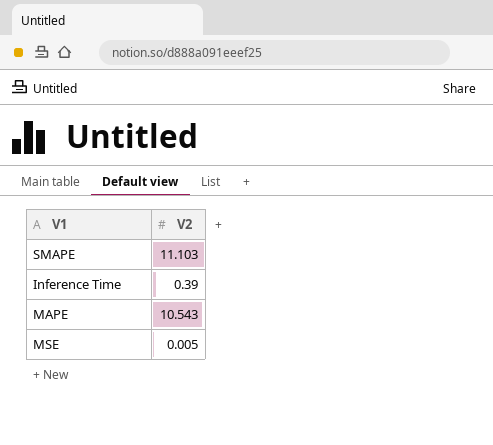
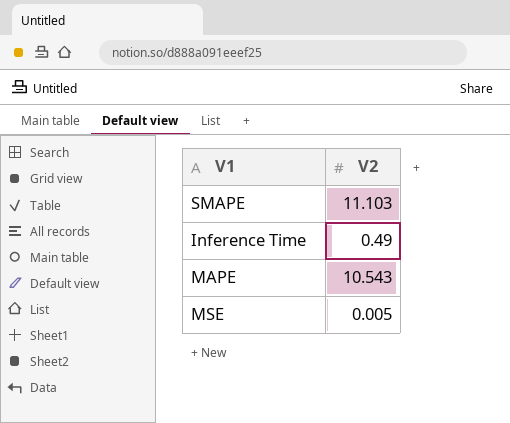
Inference Time | V2: 0.39 -> 0.49

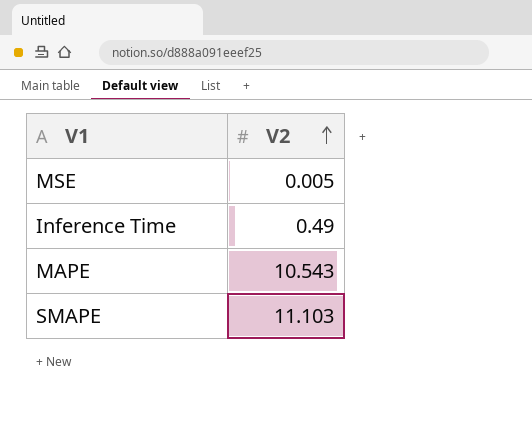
row order: none -> V2 ascending

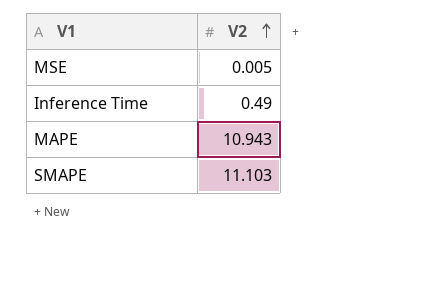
MAPE | V2: 10.543 -> 10.943

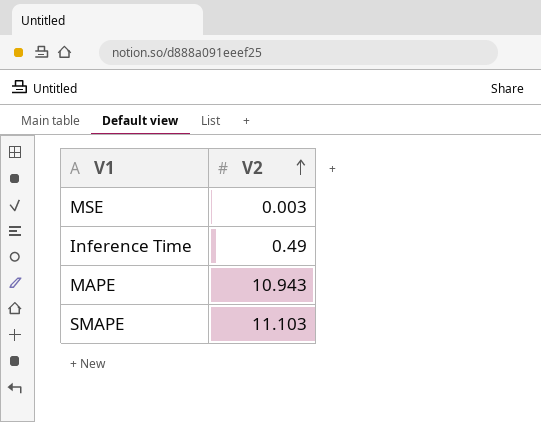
MSE | V2: 0.005 -> 0.003

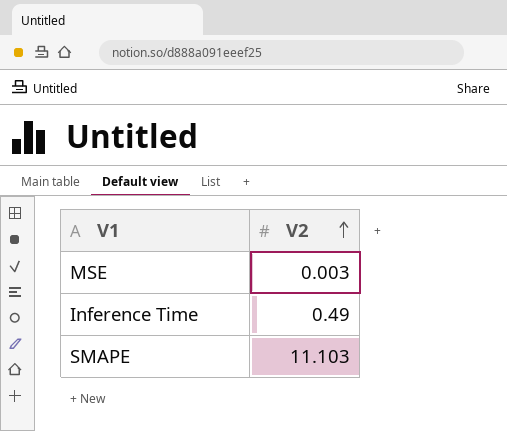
row MAPE: 10.943 -> none

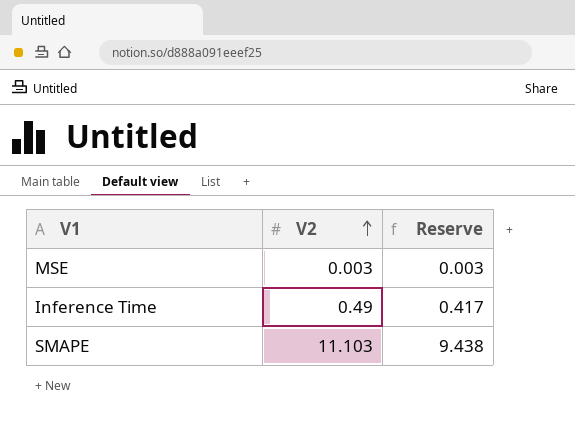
column Reserve | formula: none -> [V2] * 0.85

